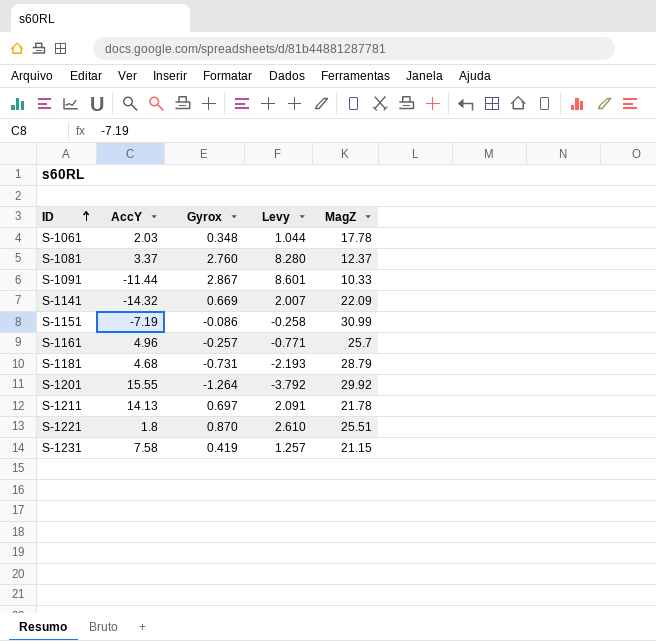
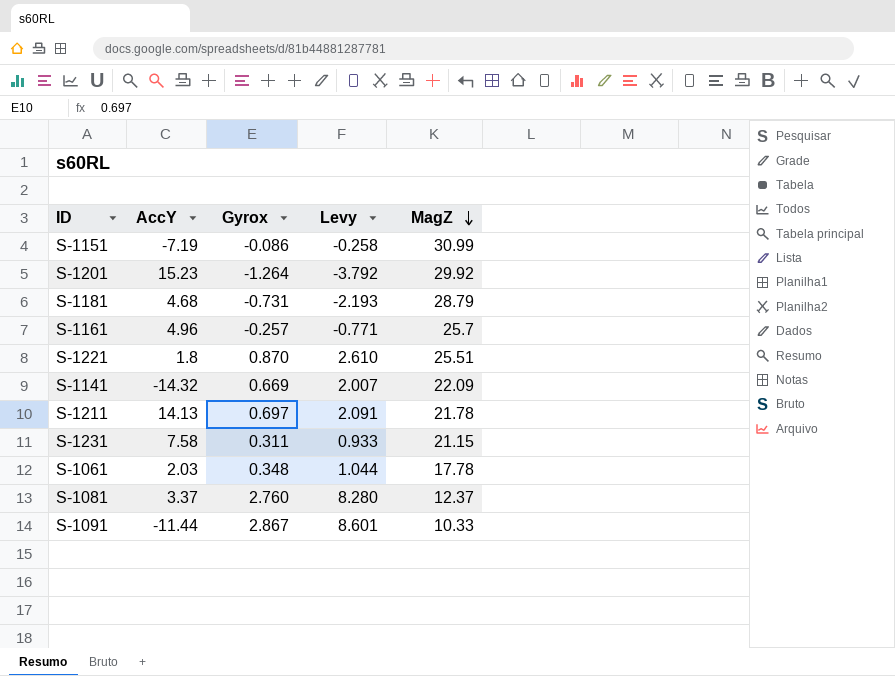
row order: ID ascending -> MagZ descending
S-1201 | AccY: 15.55 -> 15.23
S-1231 | Gyrox: 0.419 -> 0.311
S-1231 | Levy: 1.257 -> 0.933

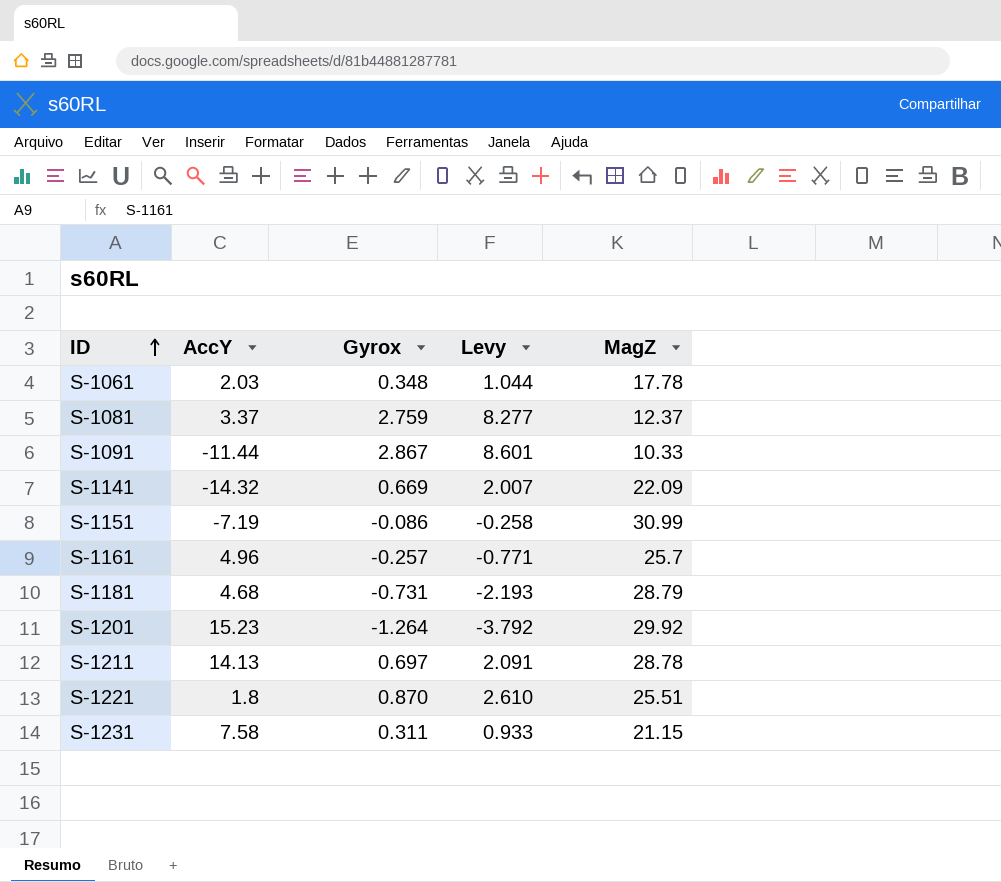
row order: MagZ descending -> ID ascending
S-1081 | Gyrox: 2.760 -> 2.759
S-1081 | Levy: 8.280 -> 8.277
S-1211 | MagZ: 21.78 -> 28.78

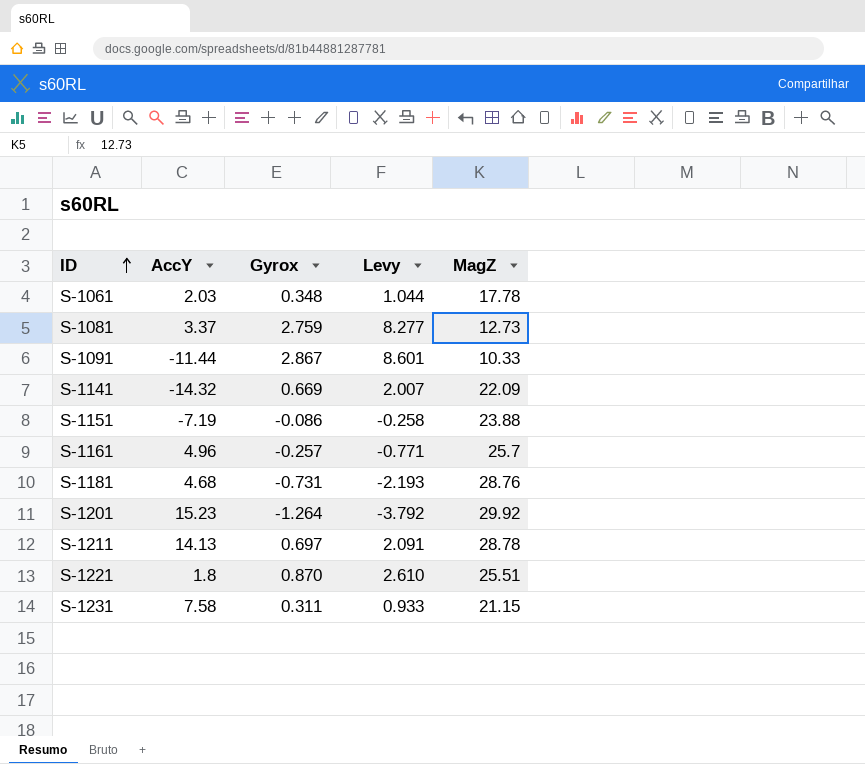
S-1081 | MagZ: 12.37 -> 12.73
S-1151 | MagZ: 30.99 -> 23.88
S-1181 | MagZ: 28.79 -> 28.76

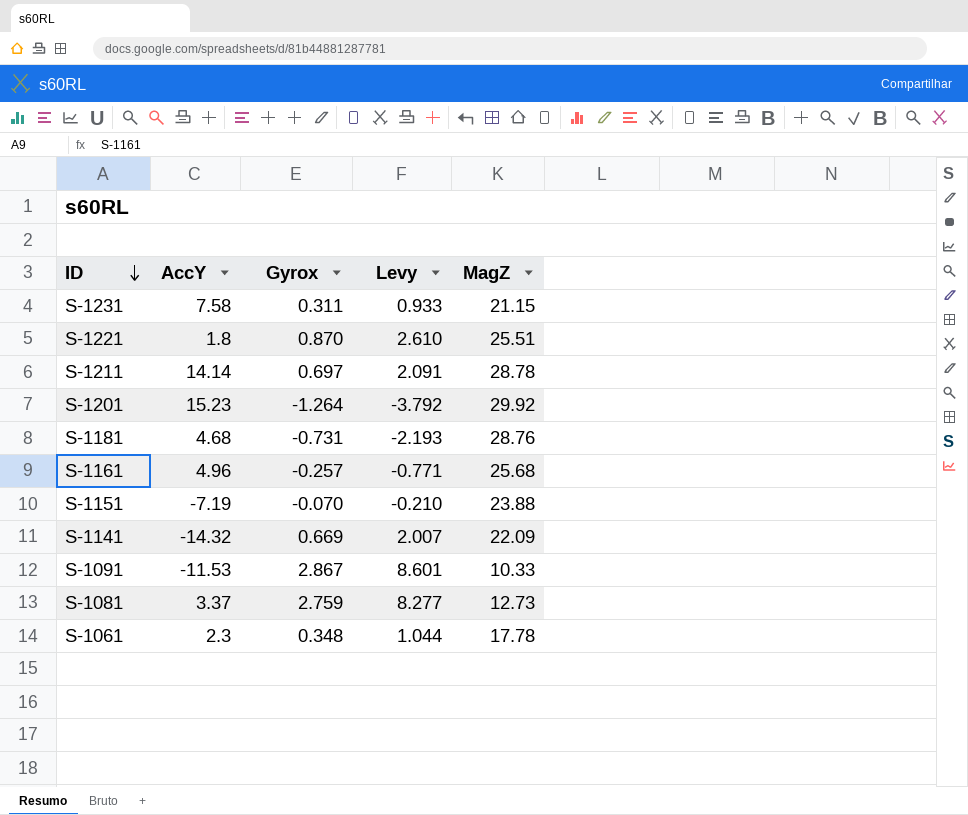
row order: ID ascending -> ID descending
S-1211 | AccY: 14.13 -> 14.14
S-1161 | MagZ: 25.7 -> 25.68
S-1151 | Gyrox: -0.086 -> -0.070
S-1151 | Levy: -0.258 -> -0.210
S-1091 | AccY: -11.44 -> -11.53
S-1061 | AccY: 2.03 -> 2.3

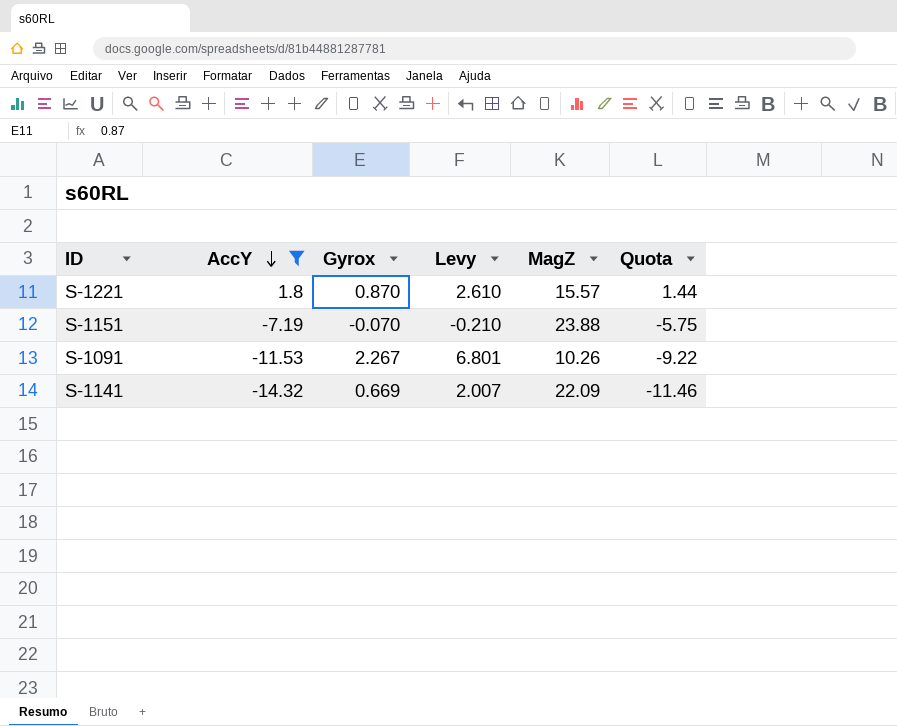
filter: none -> AccY <= 1.8
row order: ID descending -> AccY descending
column Quota | formula: none -> [AccY] * 0.8
S-1221 | MagZ: 25.51 -> 15.57
S-1091 | Gyrox: 2.867 -> 2.267
S-1091 | Levy: 8.601 -> 6.801
S-1091 | MagZ: 10.33 -> 10.26

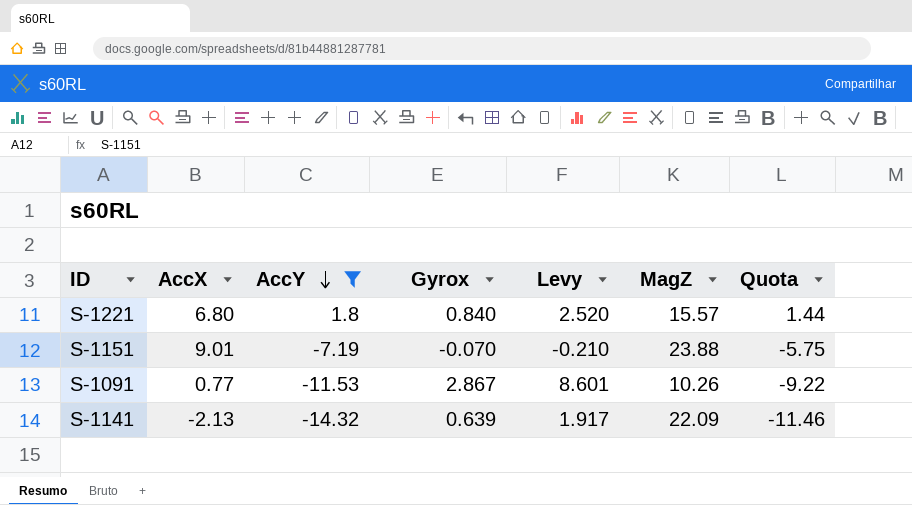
column AccX | position: none -> 2
S-1221 | Gyrox: 0.870 -> 0.840
S-1221 | Levy: 2.610 -> 2.520
S-1091 | Gyrox: 2.267 -> 2.867
S-1091 | Levy: 6.801 -> 8.601
S-1141 | Gyrox: 0.669 -> 0.639
S-1141 | Levy: 2.007 -> 1.917

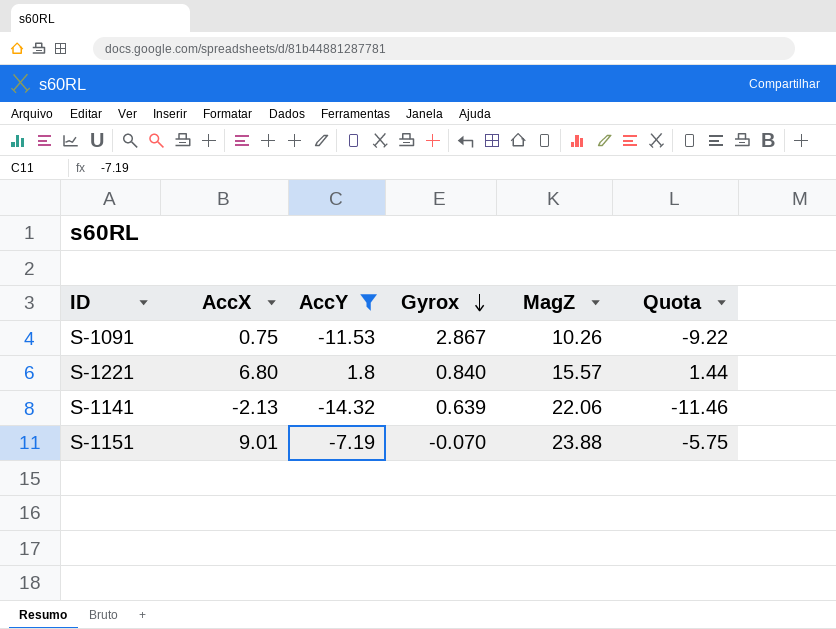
row order: AccY descending -> Gyrox descending
column Levy | formula: [Gyrox] * 3 -> none
S-1091 | AccX: 0.77 -> 0.75
S-1141 | MagZ: 22.09 -> 22.06

